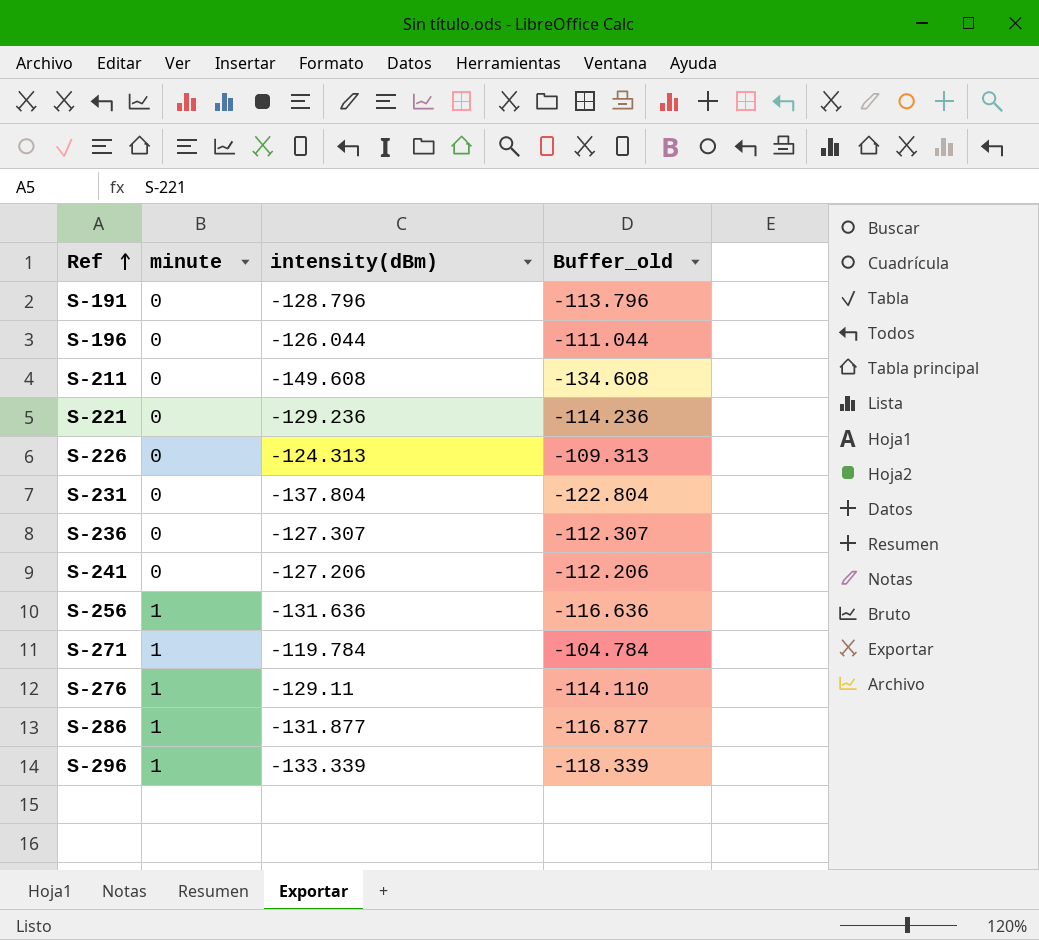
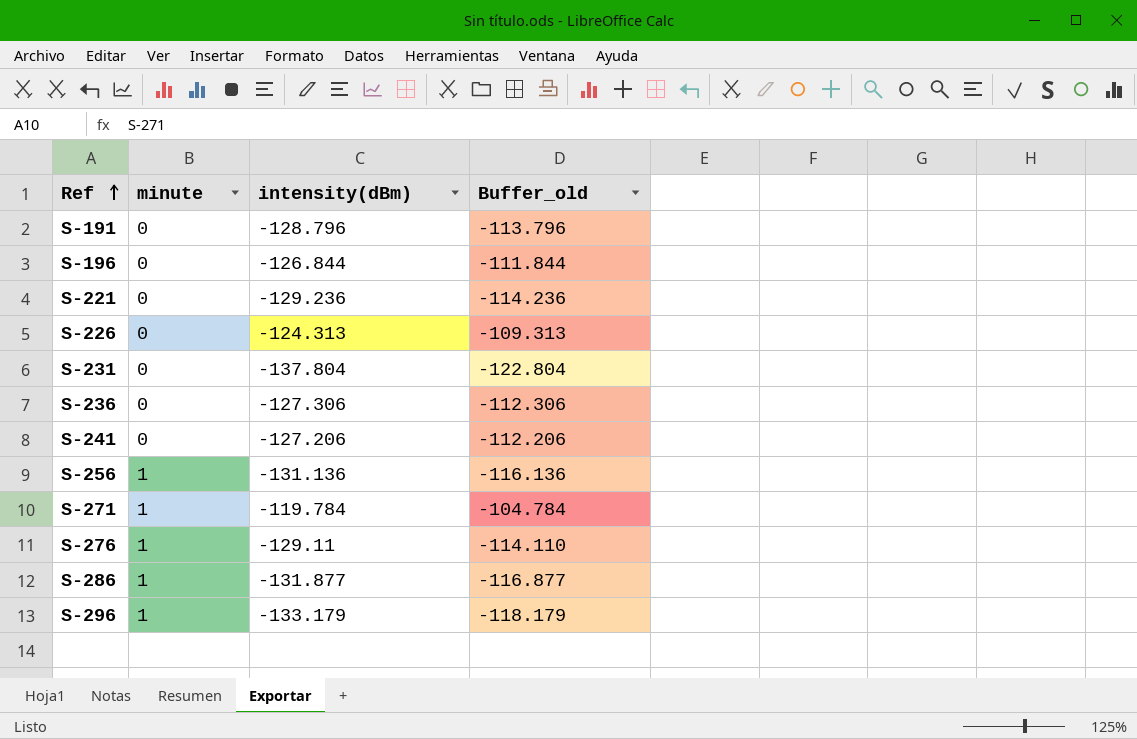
row S-211: 0 | -149.608 | -134.608 -> none
S-196 | intensity(dBm): -126.044 -> -126.844
S-196 | Buffer_old: -111.044 -> -111.844
S-236 | intensity(dBm): -127.307 -> -127.306
S-236 | Buffer_old: -112.307 -> -112.306
S-256 | intensity(dBm): -131.636 -> -131.136
S-256 | Buffer_old: -116.636 -> -116.136
S-296 | intensity(dBm): -133.339 -> -133.179
S-296 | Buffer_old: -118.339 -> -118.179

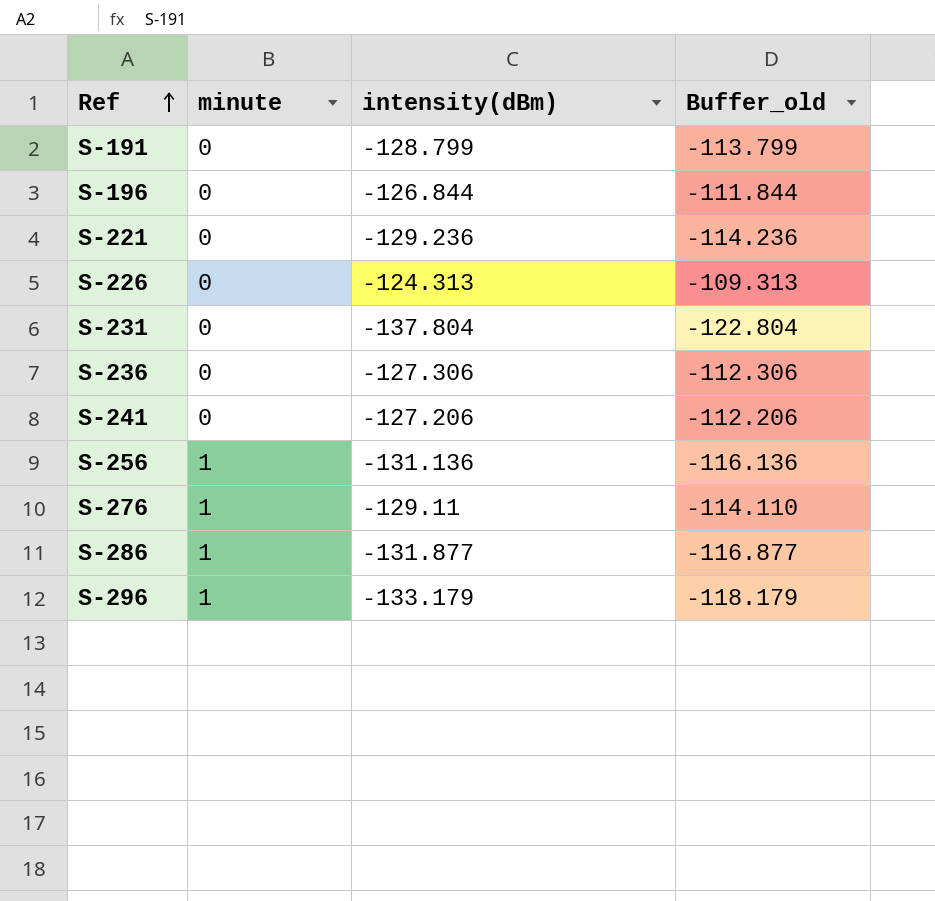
row S-271: 1 | -119.784 | -104.784 -> none
S-191 | intensity(dBm): -128.796 -> -128.799
S-191 | Buffer_old: -113.796 -> -113.799

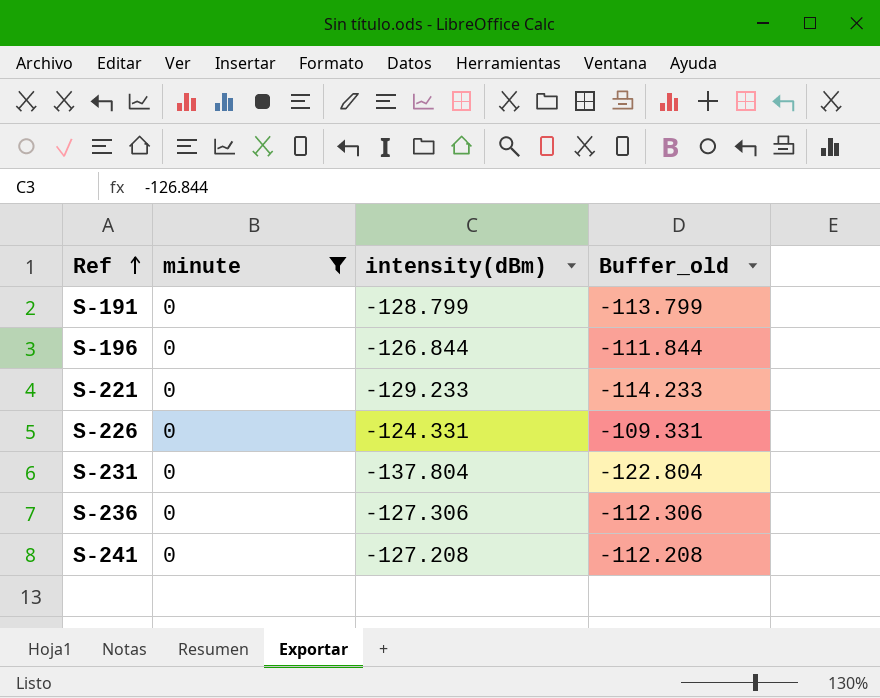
filter: none -> minute = 0
S-221 | intensity(dBm): -129.236 -> -129.233
S-221 | Buffer_old: -114.236 -> -114.233
S-226 | intensity(dBm): -124.313 -> -124.331
S-226 | Buffer_old: -109.313 -> -109.331
S-241 | intensity(dBm): -127.206 -> -127.208
S-241 | Buffer_old: -112.206 -> -112.208

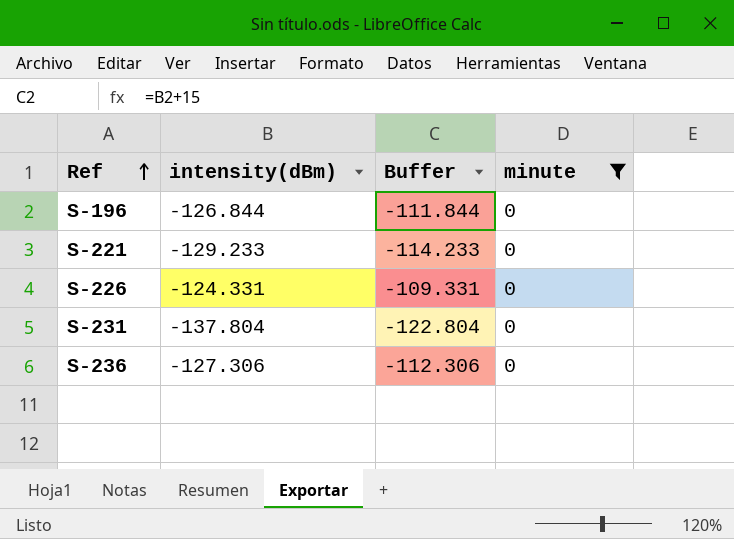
column name: Buffer_old -> Buffer
column minute | position: 2 -> 4
row S-191: 0 | -128.799 | -113.799 -> none
row S-241: 0 | -127.208 | -112.208 -> none

